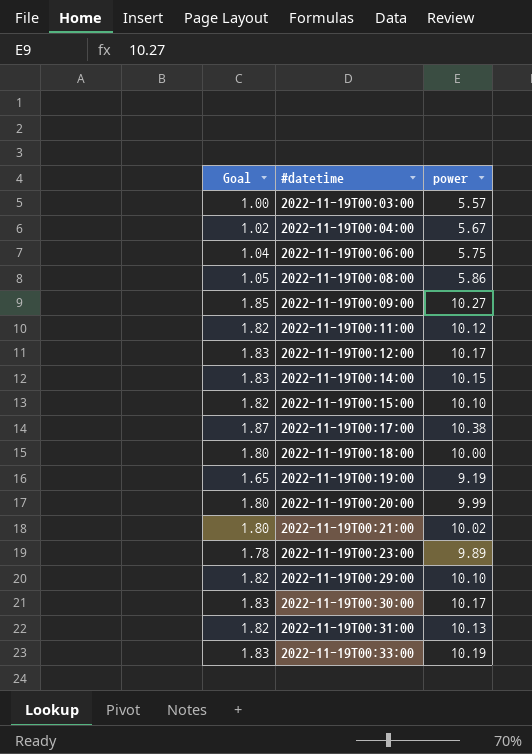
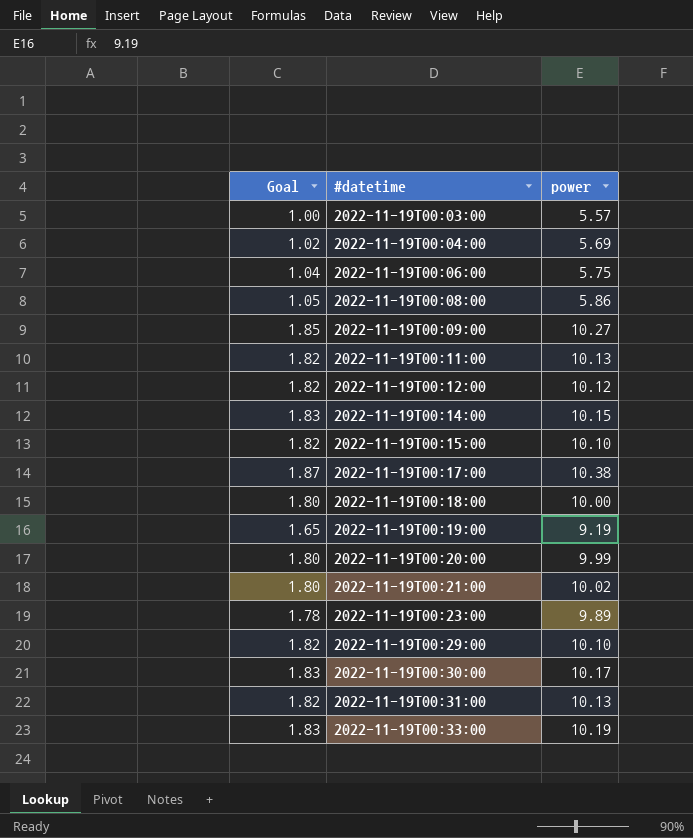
2022-11-19T00:04:00 | power: 5.67 -> 5.69
2022-11-19T00:11:00 | power: 10.12 -> 10.13
2022-11-19T00:12:00 | Goal: 1.83 -> 1.82
2022-11-19T00:12:00 | power: 10.17 -> 10.12

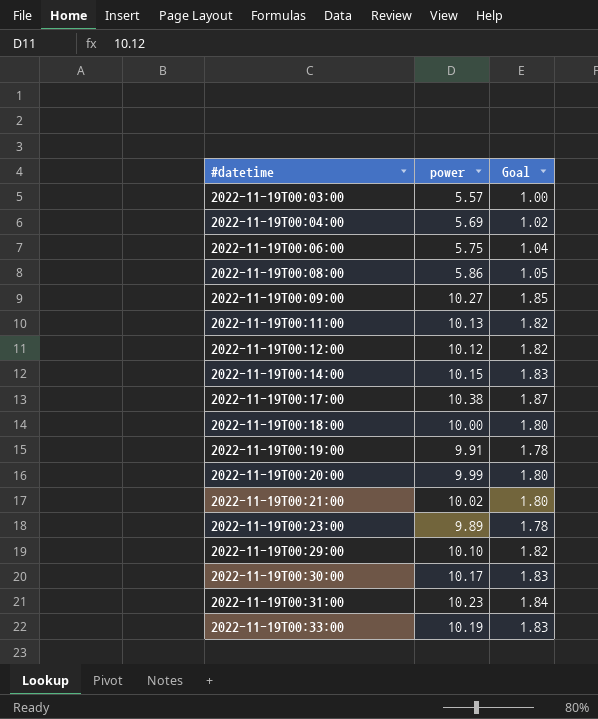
column Goal | position: 1 -> 3
row 2022-11-19T00:15:00: 1.82 | 10.10 -> none
2022-11-19T00:19:00 | power: 9.19 -> 9.91
2022-11-19T00:19:00 | Goal: 1.65 -> 1.78
2022-11-19T00:31:00 | power: 10.13 -> 10.23
2022-11-19T00:31:00 | Goal: 1.82 -> 1.84

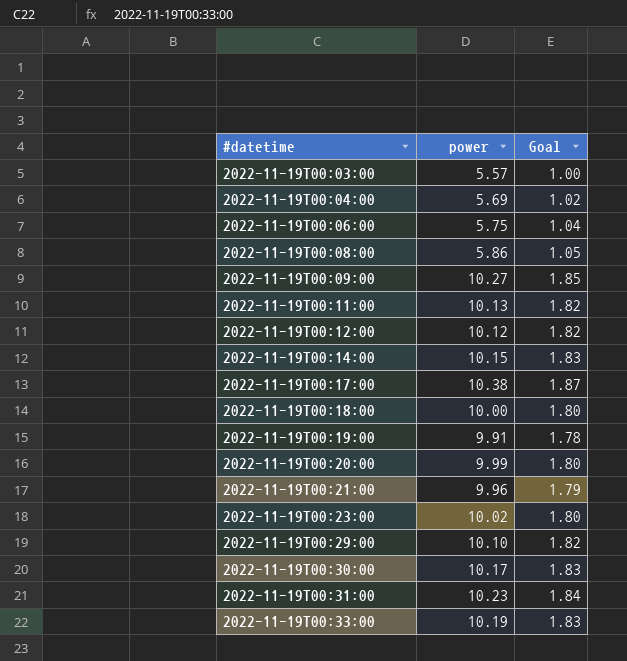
2022-11-19T00:21:00 | power: 10.02 -> 9.96
2022-11-19T00:21:00 | Goal: 1.80 -> 1.79
2022-11-19T00:23:00 | power: 9.89 -> 10.02
2022-11-19T00:23:00 | Goal: 1.78 -> 1.80

